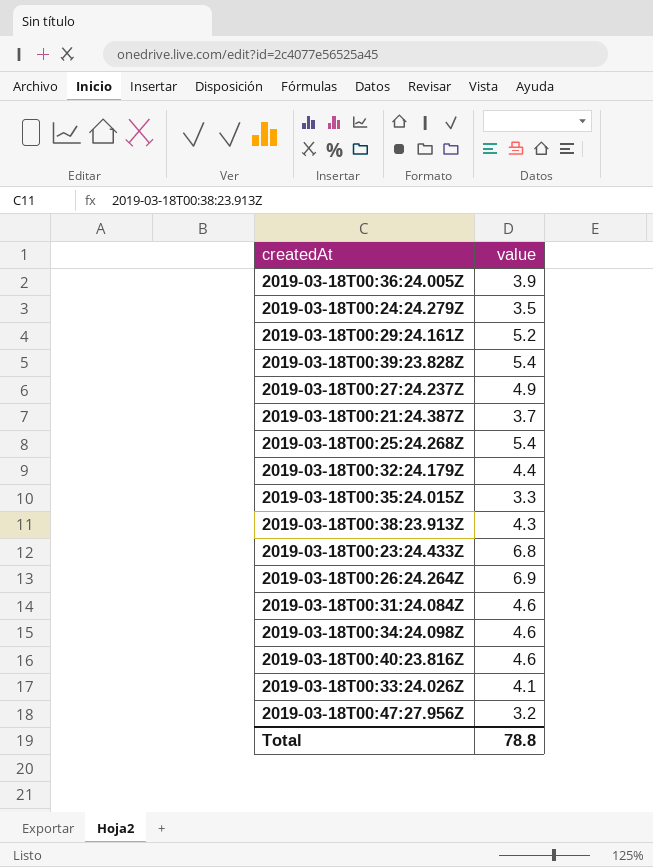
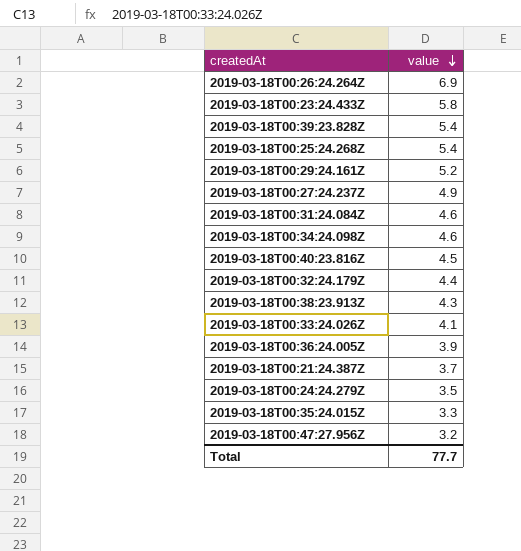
row order: none -> value descending
2019-03-18T00:23:24.433Z | value: 6.8 -> 5.8
2019-03-18T00:40:23.816Z | value: 4.6 -> 4.5
Total | value: 78.8 -> 77.7

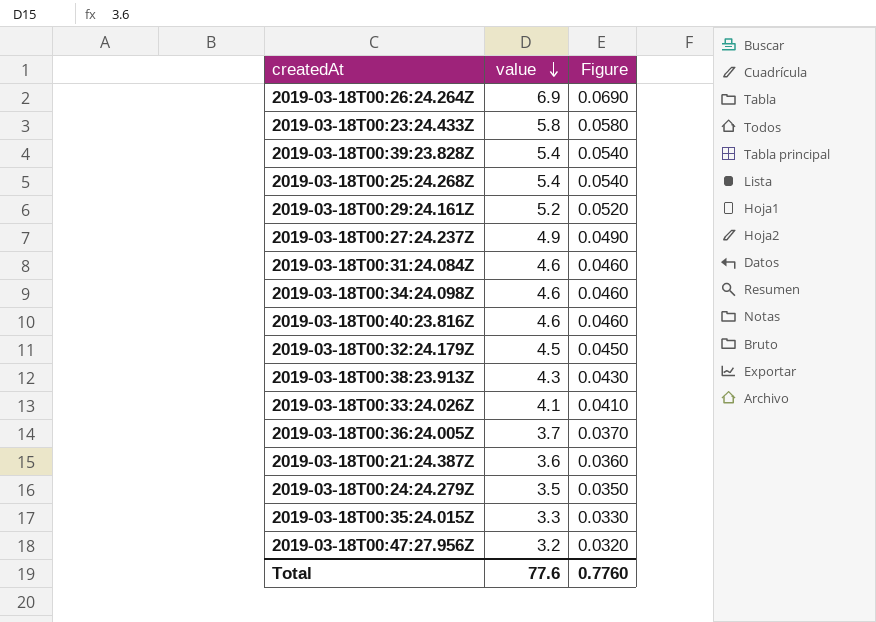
column Figure | formula: none -> [value] * 0.01
2019-03-18T00:40:23.816Z | value: 4.5 -> 4.6
2019-03-18T00:32:24.179Z | value: 4.4 -> 4.5
2019-03-18T00:36:24.005Z | value: 3.9 -> 3.7
2019-03-18T00:21:24.387Z | value: 3.7 -> 3.6
Total | value: 77.7 -> 77.6

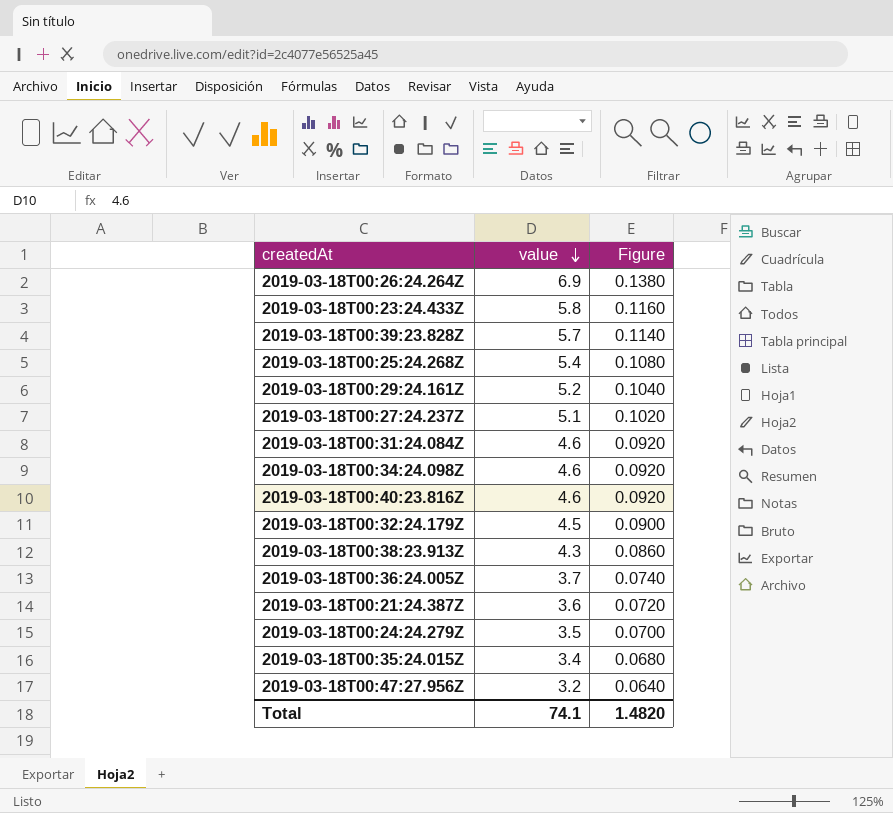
column Figure | formula: [value] * 0.01 -> [value] * 0.02
row 2019-03-18T00:33:24.026Z: 4.1 | 0.0410 -> none
2019-03-18T00:39:23.828Z | value: 5.4 -> 5.7
2019-03-18T00:27:24.237Z | value: 4.9 -> 5.1
2019-03-18T00:35:24.015Z | value: 3.3 -> 3.4
Total | value: 77.6 -> 74.1
Total | Figure: 0.7760 -> 1.4820

